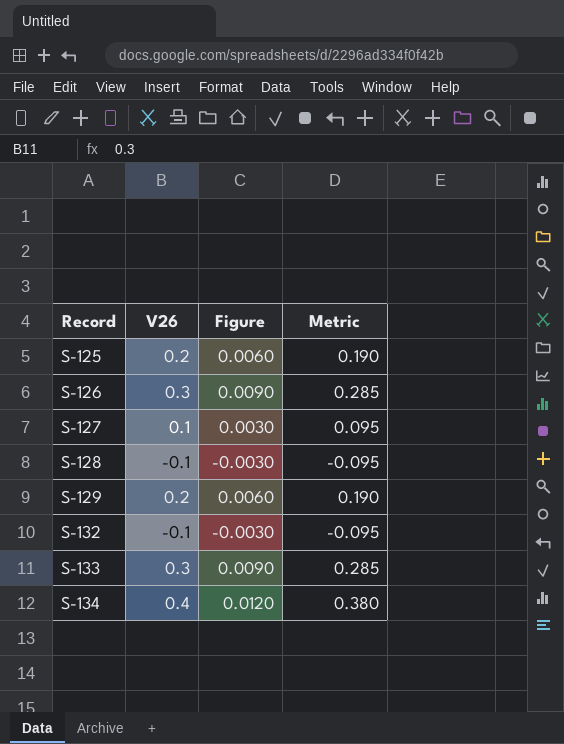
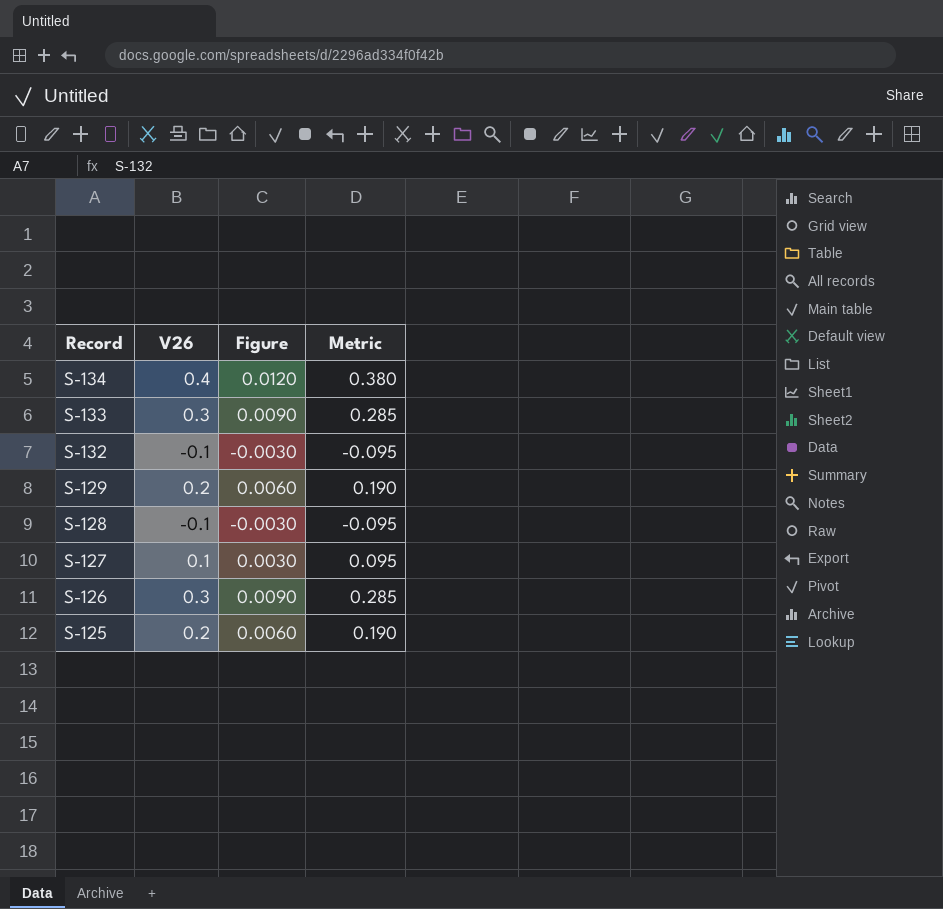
row order: Record ascending -> Record descending

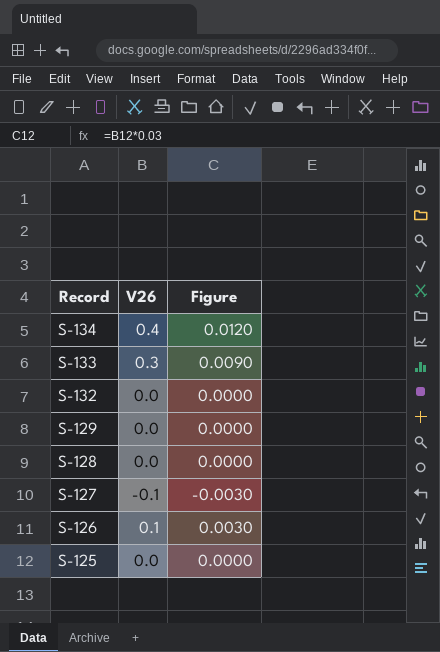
column Metric | formula: [V26] * 0.95 -> none
S-132 | V26: -0.1 -> 0.0
S-132 | Figure: -0.0030 -> 0.0000
S-129 | V26: 0.2 -> 0.0
S-129 | Figure: 0.0060 -> 0.0000
S-128 | V26: -0.1 -> 0.0
S-128 | Figure: -0.0030 -> 0.0000
S-127 | V26: 0.1 -> -0.1
S-127 | Figure: 0.0030 -> -0.0030
S-126 | V26: 0.3 -> 0.1
S-126 | Figure: 0.0090 -> 0.0030
S-125 | V26: 0.2 -> 0.0
S-125 | Figure: 0.0060 -> 0.0000

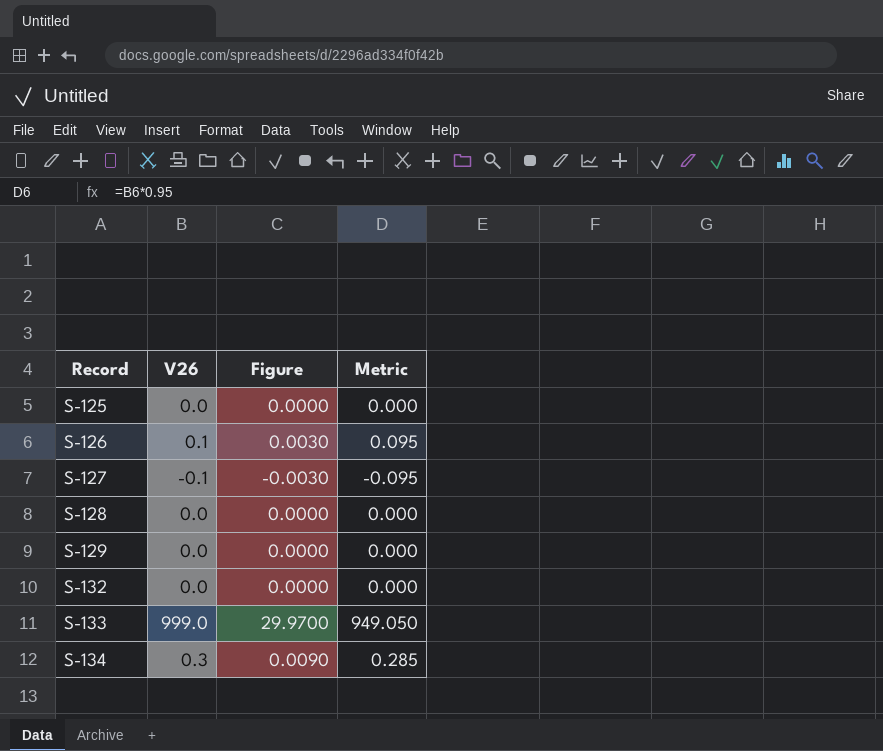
row order: Record descending -> Record ascending
column Metric | formula: none -> [V26] * 0.95
S-133 | V26: 0.3 -> 999.0
S-133 | Figure: 0.0090 -> 29.9700
S-134 | V26: 0.4 -> 0.3
S-134 | Figure: 0.0120 -> 0.0090

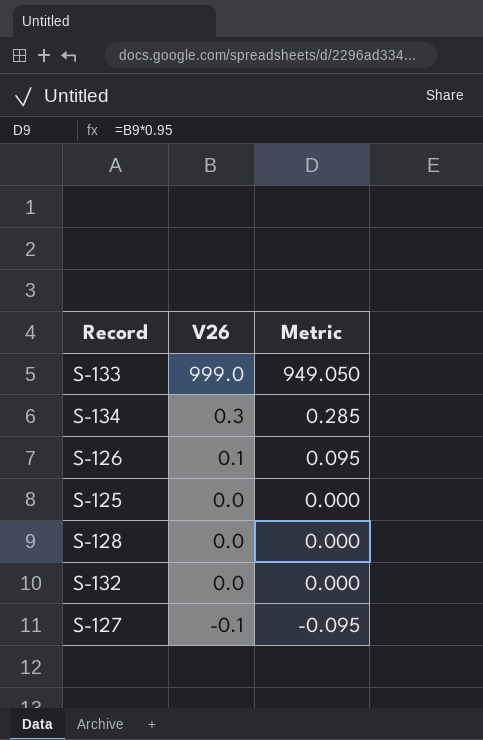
row order: Record ascending -> V26 descending
column Figure | formula: [V26] * 0.03 -> none
row S-129: 0.0 | 0.0000 | 0.000 -> none

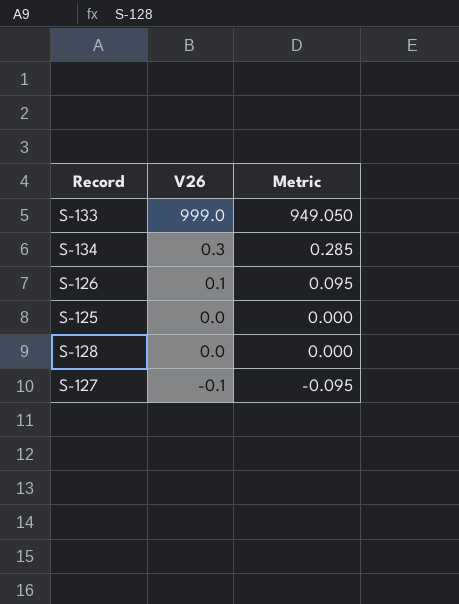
row S-132: 0.0 | 0.000 -> none

